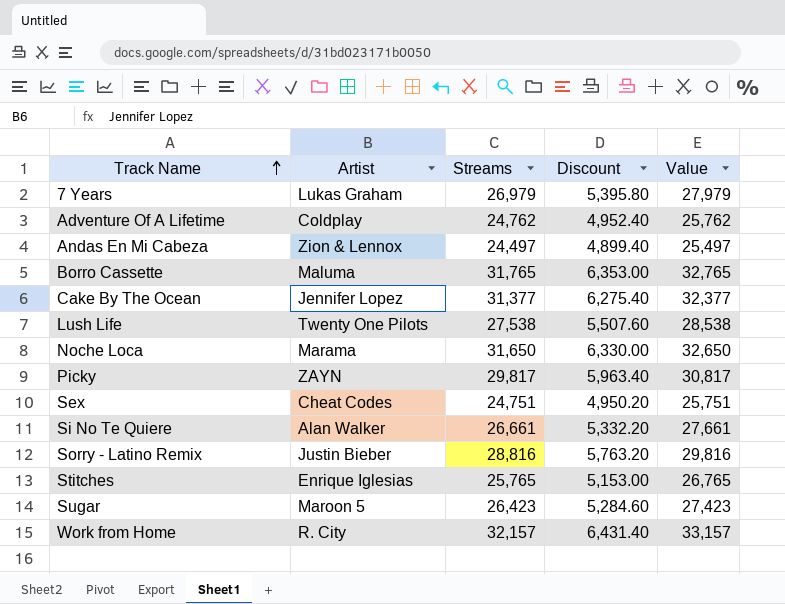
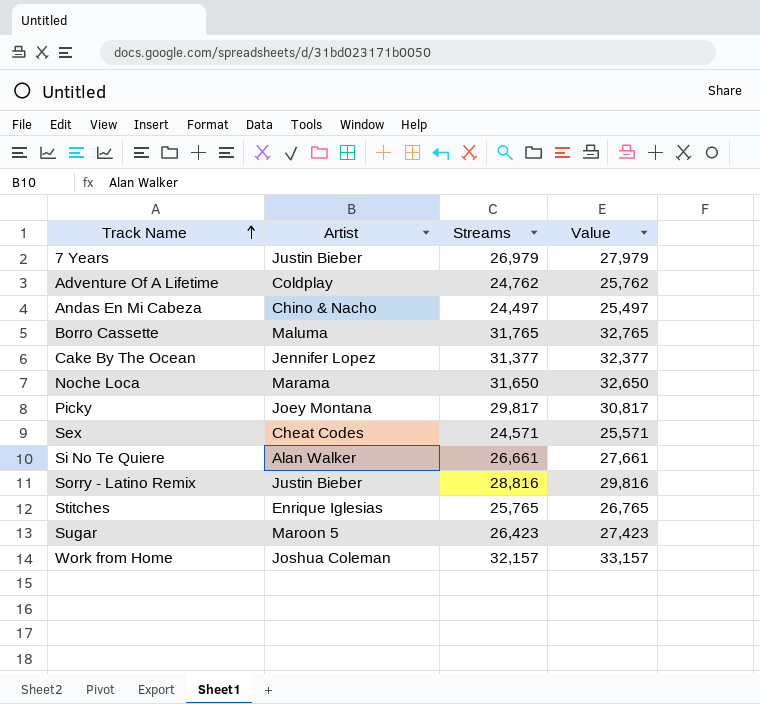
column Discount | formula: [Streams] * 0.2 -> none
row Lush Life: Twenty One Pilots | 27,538 | 5,507.60 | 28,538 -> none
7 Years | Artist: Lukas Graham -> Justin Bieber
Andas En Mi Cabeza | Artist: Zion & Lennox -> Chino & Nacho
Picky | Artist: ZAYN -> Joey Montana
Sex | Streams: 24,751 -> 24,571
Sex | Value: 25,751 -> 25,571
Work from Home | Artist: R. City -> Joshua Coleman

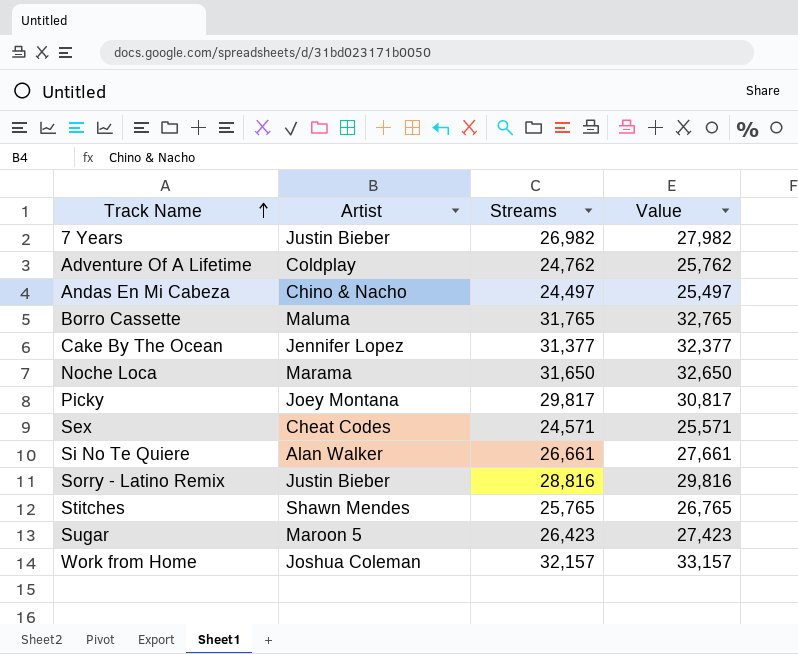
7 Years | Streams: 26,979 -> 26,982
7 Years | Value: 27,979 -> 27,982
Stitches | Artist: Enrique Iglesias -> Shawn Mendes

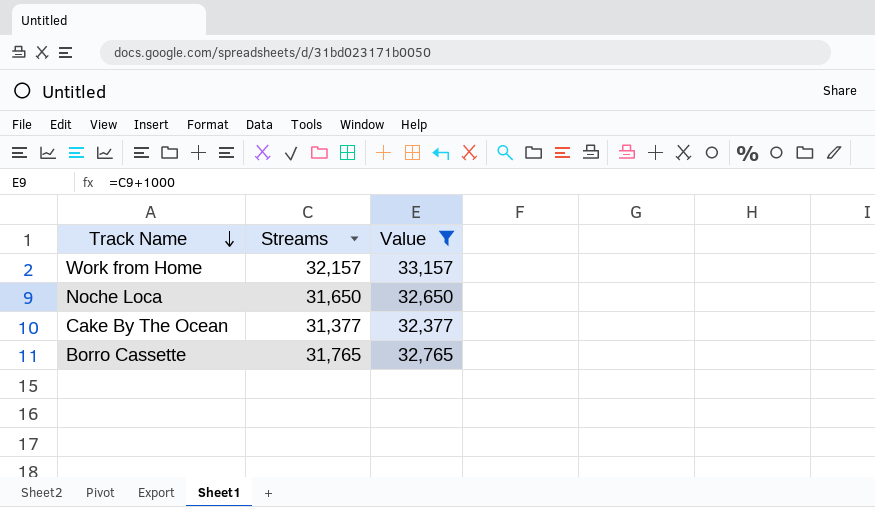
filter: none -> Value >= 32,377
row order: Track Name ascending -> Track Name descending
column Artist | position: 2 -> none

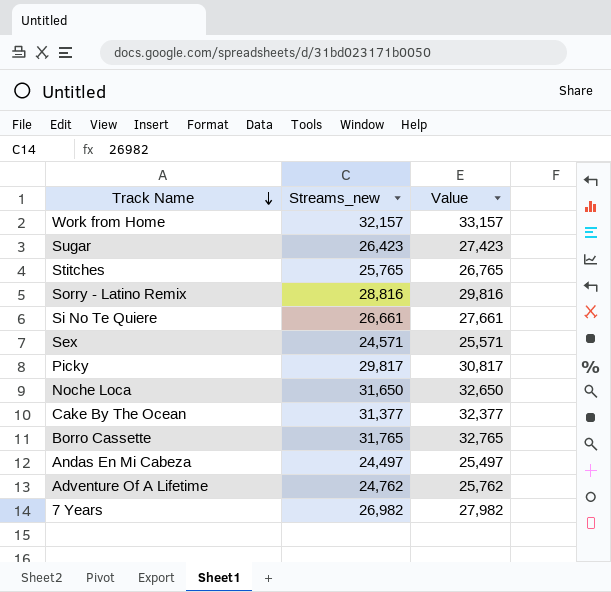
filter: Value >= 32,377 -> none
column name: Streams -> Streams_new

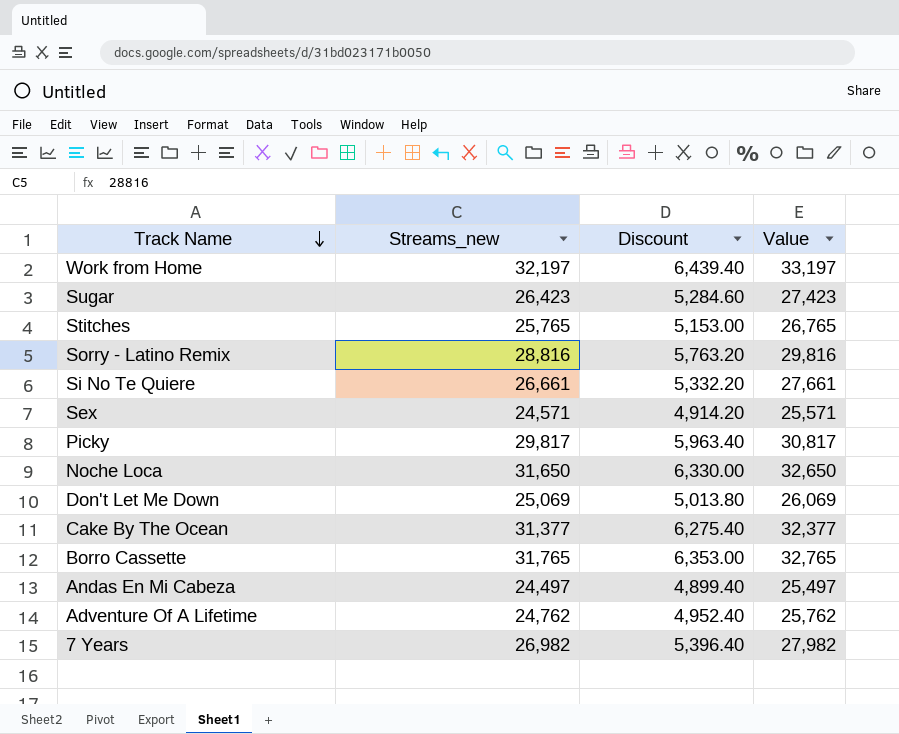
column Discount | formula: none -> [Streams_new] * 0.2
Work from Home | Streams_new: 32,157 -> 32,197
Work from Home | Value: 33,157 -> 33,197
row Don't Let Me Down: none -> 25,069 | 5,013.80 | 26,069

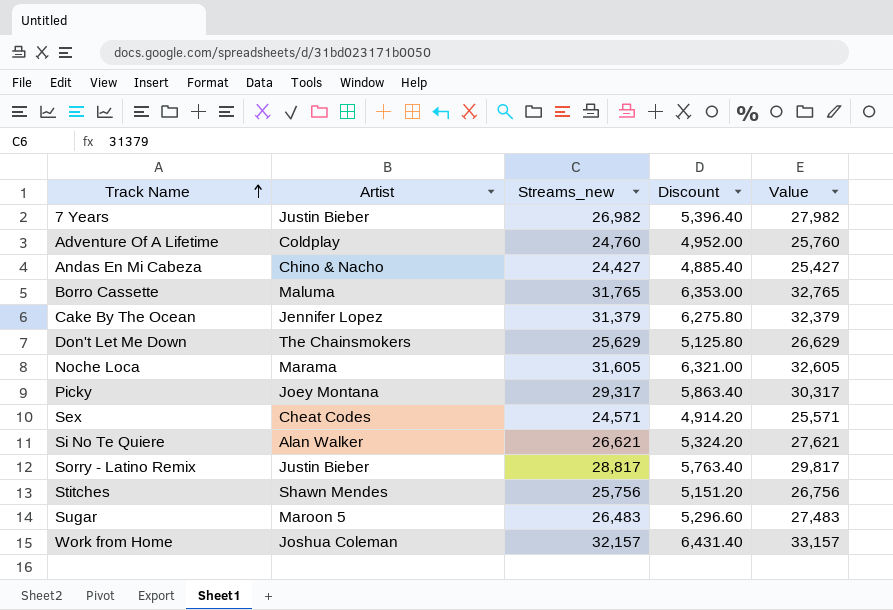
row order: Track Name descending -> Track Name ascending
column Artist | position: none -> 2
Adventure Of A Lifetime | Streams_new: 24,762 -> 24,760
Adventure Of A Lifetime | Discount: 4,952.40 -> 4,952.00
Adventure Of A Lifetime | Value: 25,762 -> 25,760
Andas En Mi Cabeza | Streams_new: 24,497 -> 24,427
Andas En Mi Cabeza | Discount: 4,899.40 -> 4,885.40
Andas En Mi Cabeza | Value: 25,497 -> 25,427
Cake By The Ocean | Streams_new: 31,377 -> 31,379
Cake By The Ocean | Discount: 6,275.40 -> 6,275.80
Cake By The Ocean | Value: 32,377 -> 32,379
Don't Let Me Down | Streams_new: 25,069 -> 25,629
Don't Let Me Down | Discount: 5,013.80 -> 5,125.80
Don't Let Me Down | Value: 26,069 -> 26,629
Noche Loca | Streams_new: 31,650 -> 31,605
Noche Loca | Discount: 6,330.00 -> 6,321.00
Noche Loca | Value: 32,650 -> 32,605
Picky | Streams_new: 29,817 -> 29,317
Picky | Discount: 5,963.40 -> 5,863.40
Picky | Value: 30,817 -> 30,317
Si No Te Quiere | Streams_new: 26,661 -> 26,621
Si No Te Quiere | Discount: 5,332.20 -> 5,324.20
Si No Te Quiere | Value: 27,661 -> 27,621
Sorry - Latino Remix | Streams_new: 28,816 -> 28,817
Sorry - Latino Remix | Discount: 5,763.20 -> 5,763.40
Sorry - Latino Remix | Value: 29,816 -> 29,817
Stitches | Streams_new: 25,765 -> 25,756
Stitches | Discount: 5,153.00 -> 5,151.20
Stitches | Value: 26,765 -> 26,756
Sugar | Streams_new: 26,423 -> 26,483
Sugar | Discount: 5,284.60 -> 5,296.60
Sugar | Value: 27,423 -> 27,483
Work from Home | Streams_new: 32,197 -> 32,157
Work from Home | Discount: 6,439.40 -> 6,431.40
Work from Home | Value: 33,197 -> 33,157

